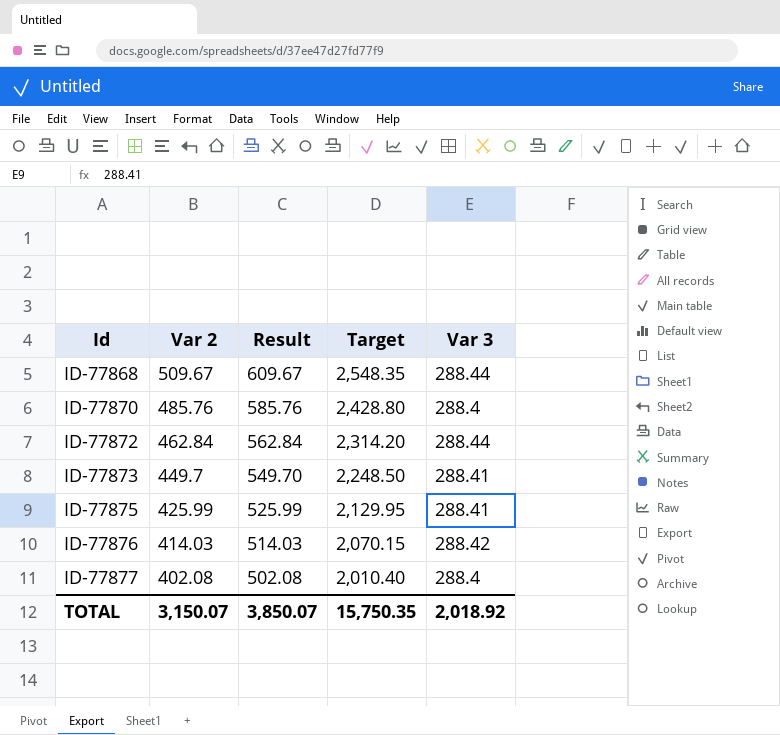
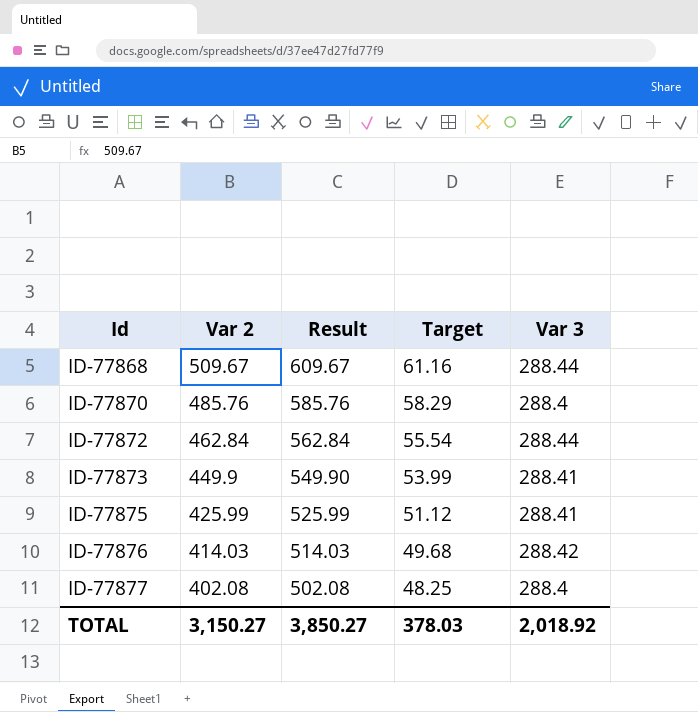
column Target | formula: [Var 2] * 5 -> [Var 2] * 0.12
ID-77873 | Var 2: 449.7 -> 449.9
ID-77873 | Result: 549.70 -> 549.90
TOTAL | Var 2: 3,150.07 -> 3,150.27
TOTAL | Result: 3,850.07 -> 3,850.27
TOTAL | Target: 15,750.35 -> 378.03

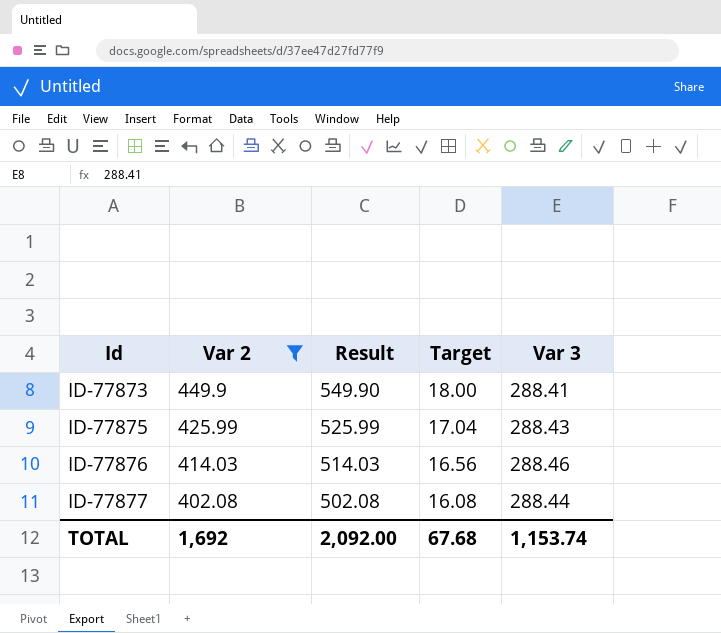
filter: none -> Var 2 <= 449.9
column Target | formula: [Var 2] * 0.12 -> [Var 2] * 0.04
ID-77875 | Var 3: 288.41 -> 288.43
ID-77876 | Var 3: 288.42 -> 288.46
ID-77877 | Var 3: 288.4 -> 288.44
TOTAL | Var 2: 3,150.27 -> 1,692
TOTAL | Result: 3,850.27 -> 2,092.00
TOTAL | Target: 378.03 -> 67.68
TOTAL | Var 3: 2,018.92 -> 1,153.74

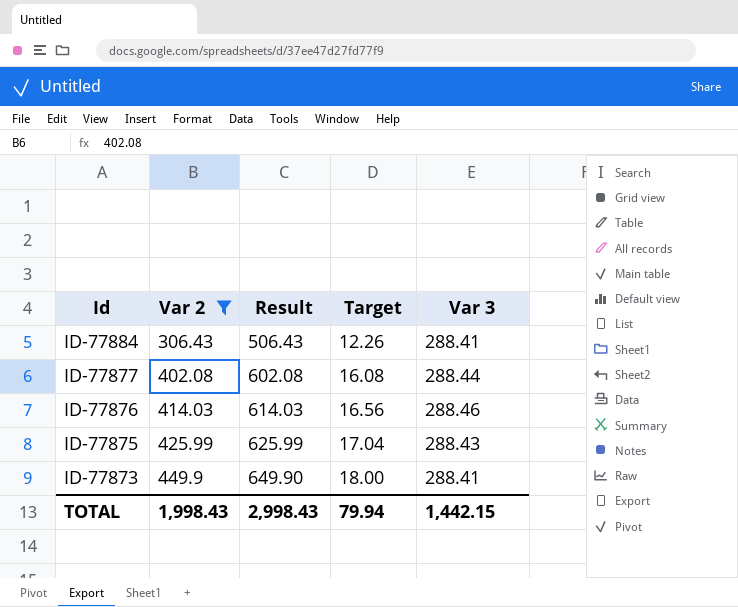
row order: Id ascending -> Id descending
column Result | formula: [Var 2] + 100 -> [Var 2] + 200
row ID-77884: none -> 306.43 | 506.43 | 12.26 | 288.41
TOTAL | Var 2: 1,692 -> 1,998.43
TOTAL | Result: 2,092.00 -> 2,998.43
TOTAL | Target: 67.68 -> 79.94
TOTAL | Var 3: 1,153.74 -> 1,442.15

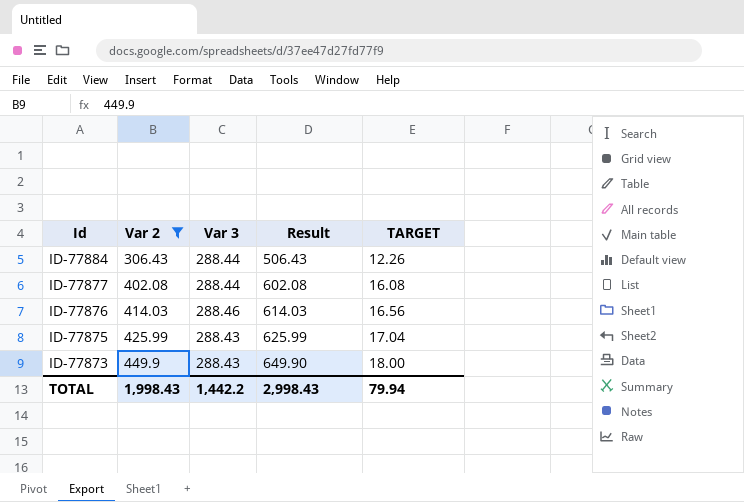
column Var 3 | position: 5 -> 3
column name: Target -> TARGET
ID-77884 | Var 3: 288.41 -> 288.44
ID-77873 | Var 3: 288.41 -> 288.43
TOTAL | Var 3: 1,442.15 -> 1,442.2

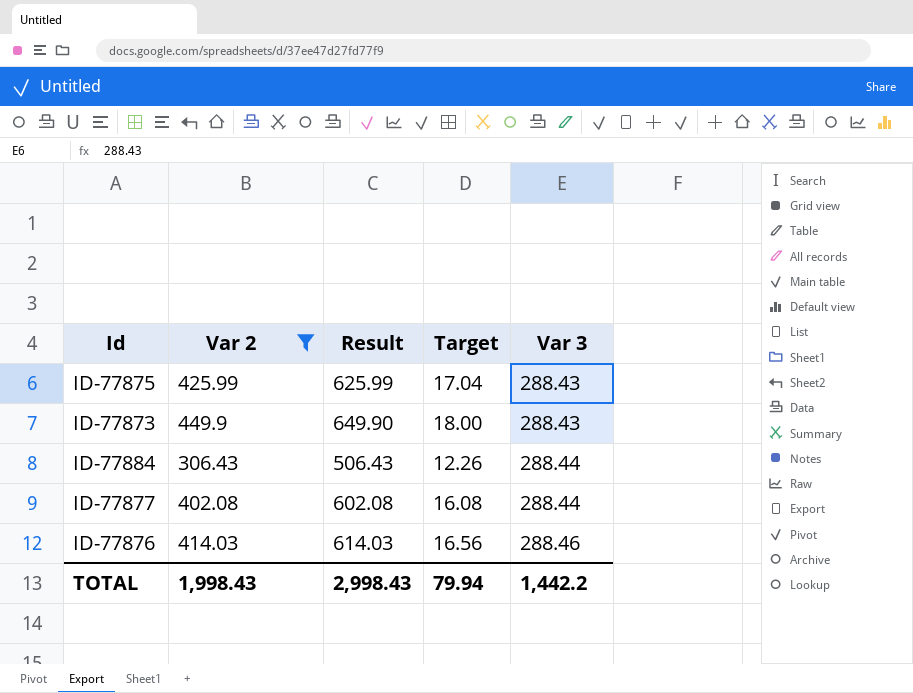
row order: Id descending -> Var 3 ascending
column name: TARGET -> Target
column Var 3 | position: 3 -> 5

